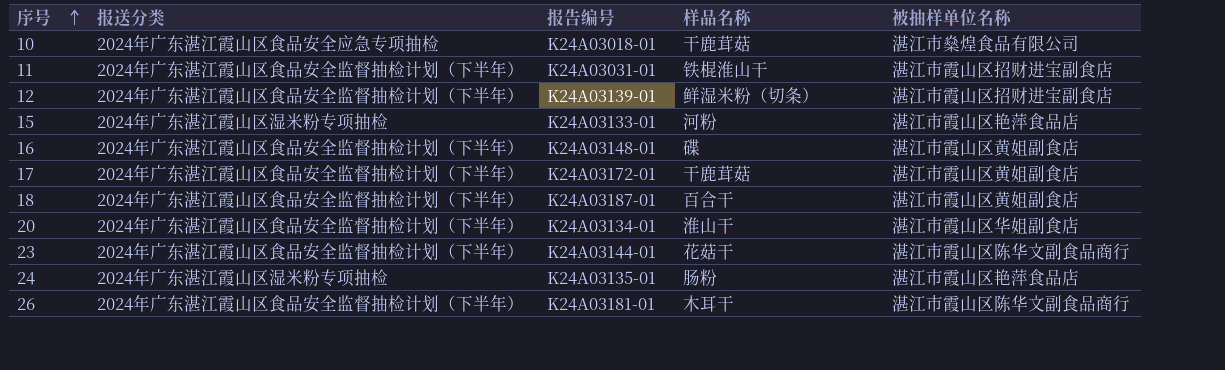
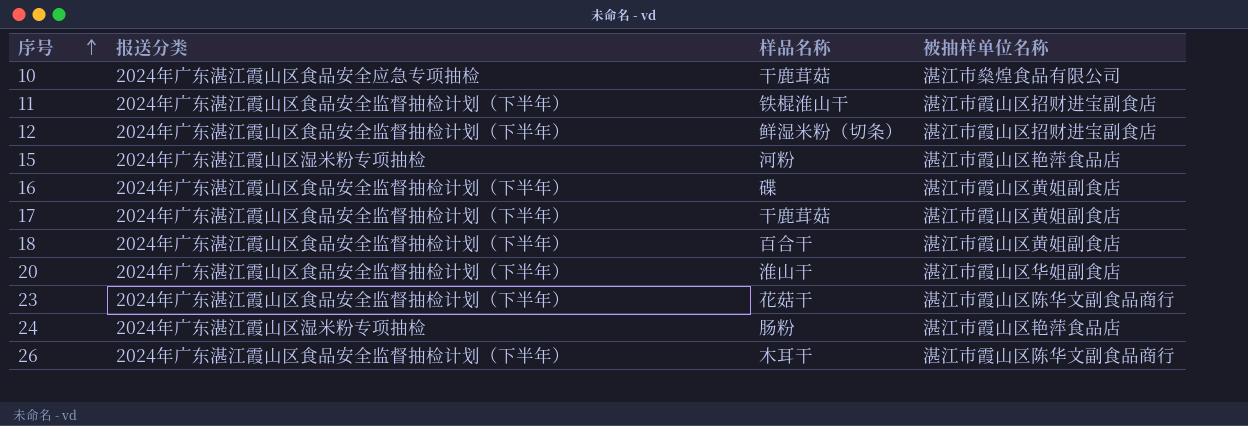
column 报告编号 | position: 3 -> none

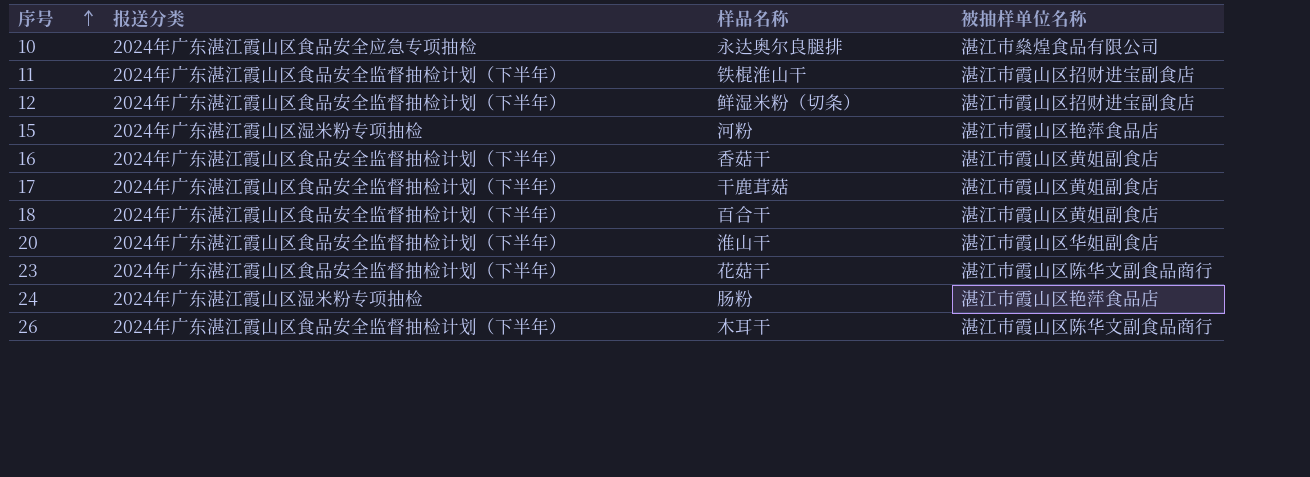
10 | 样品名称: 干鹿茸菇 -> 永达奥尔良腿排
16 | 样品名称: 碟 -> 香菇干

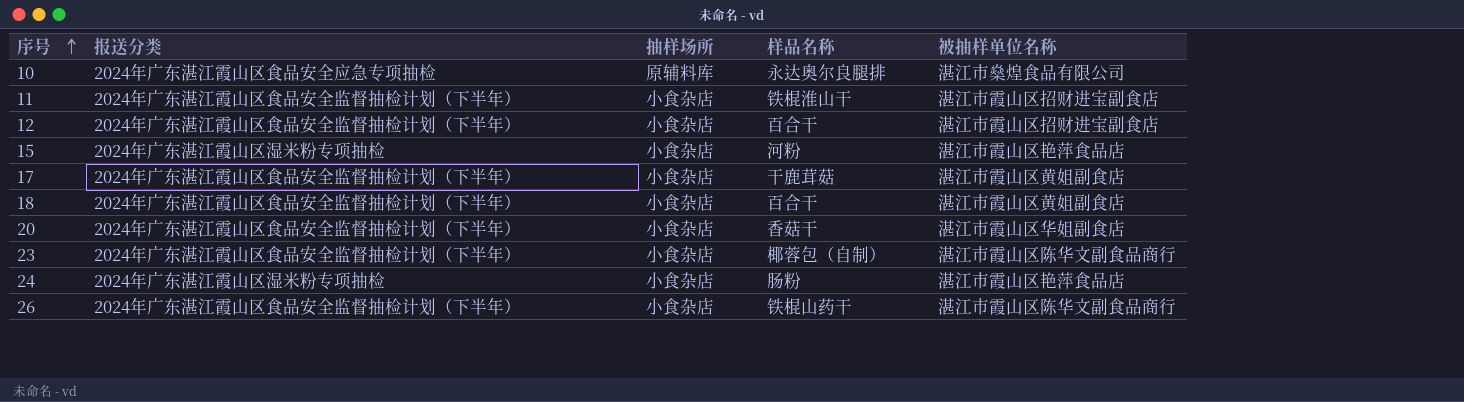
column 抽样场所 | position: none -> 3
row 16: 2024年广东湛江霞山区食品安全监督抽检计划（下半年） | 香菇干 | 湛江市霞山区黄姐副食店 -> none
12 | 样品名称: 鲜湿米粉（切条） -> 百合干
20 | 样品名称: 淮山干 -> 香菇干
23 | 样品名称: 花菇干 -> 椰蓉包（自制）
26 | 样品名称: 木耳干 -> 铁棍山药干

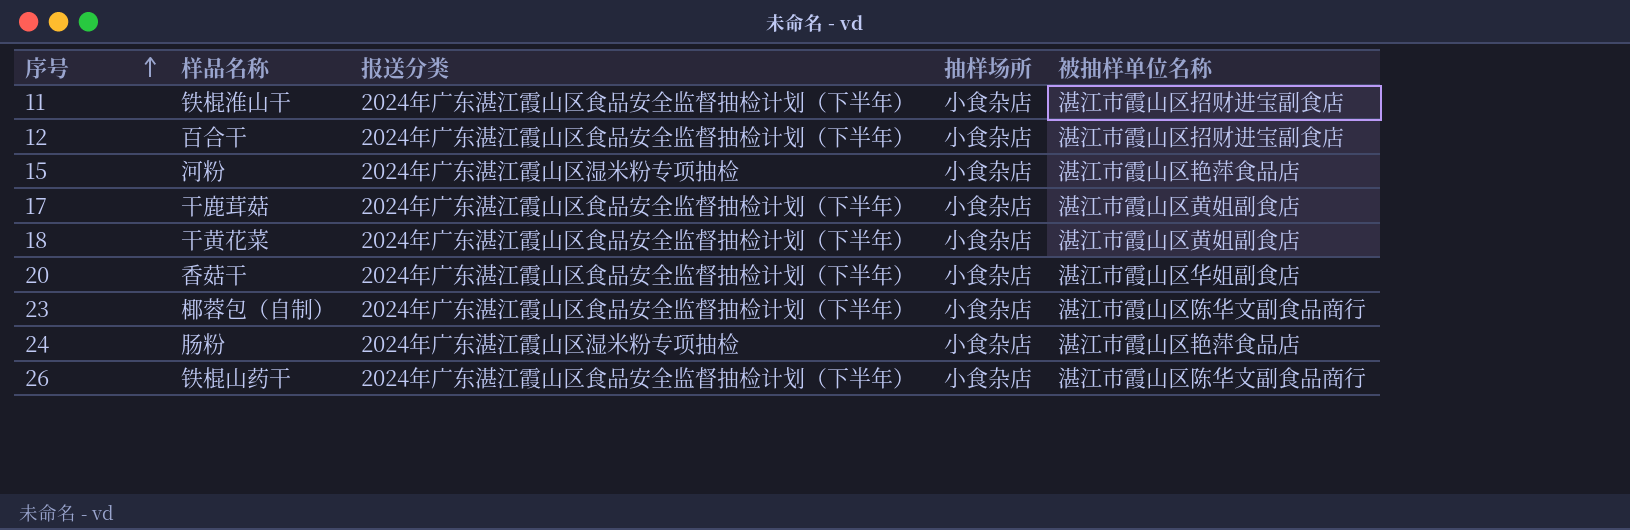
column 样品名称 | position: 4 -> 2
row 10: 2024年广东湛江霞山区食品安全应急专项抽检 | 原辅料库 | 永达奥尔良腿排 | 湛江市燊煌食品有限公司 -> none
18 | 样品名称: 百合干 -> 干黄花菜

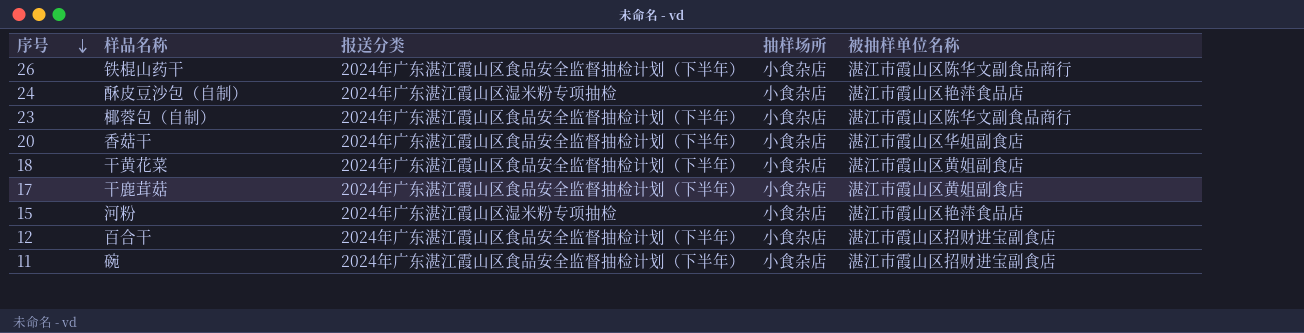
row order: 序号 ascending -> 序号 descending
24 | 样品名称: 肠粉 -> 酥皮豆沙包（自制）
11 | 样品名称: 铁棍淮山干 -> 碗

